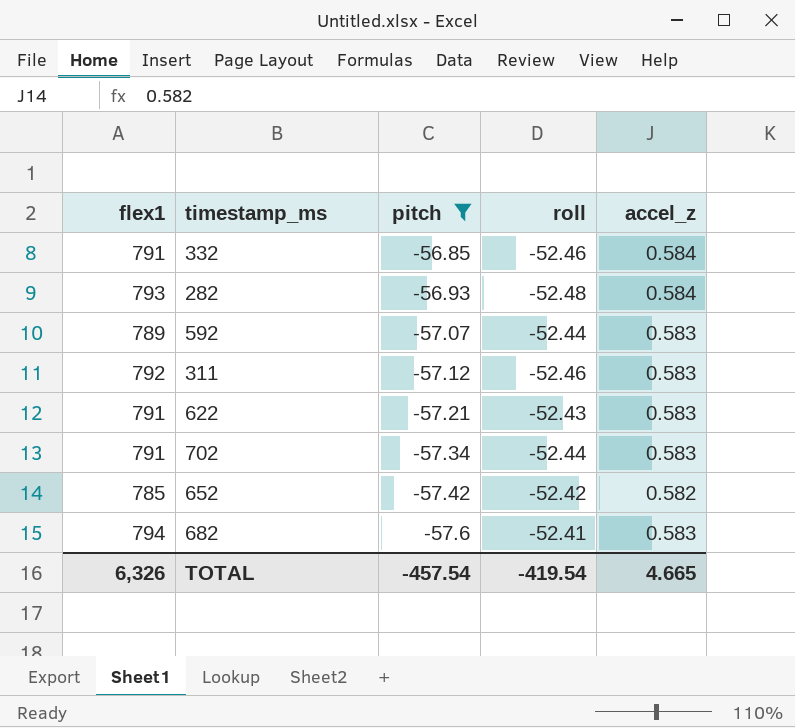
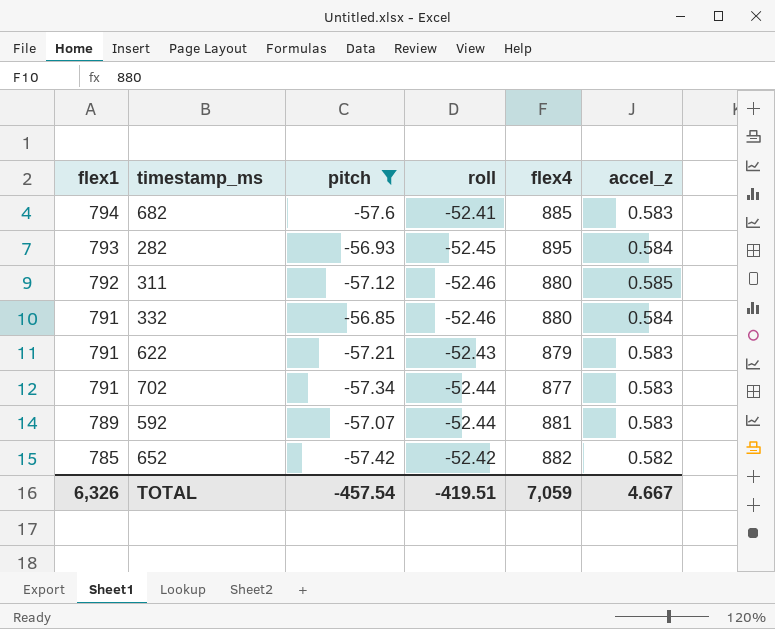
row order: pitch descending -> flex1 descending
column flex4 | position: none -> 5
282 | roll: -52.48 -> -52.45
311 | accel_z: 0.583 -> 0.585
TOTAL | roll: -419.54 -> -419.51
TOTAL | accel_z: 4.665 -> 4.667

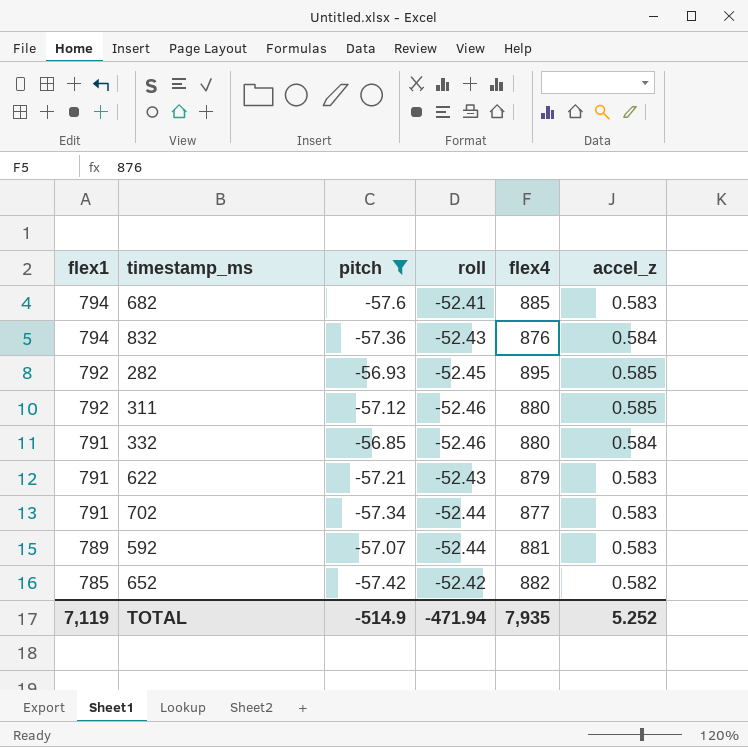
row 832: none -> 794 | -57.36 | -52.43 | 876 | 0.584
282 | flex1: 793 -> 792
282 | accel_z: 0.584 -> 0.585
TOTAL | flex1: 6,326 -> 7,119
TOTAL | pitch: -457.54 -> -514.9
TOTAL | roll: -419.51 -> -471.94
TOTAL | flex4: 7,059 -> 7,935
TOTAL | accel_z: 4.667 -> 5.252

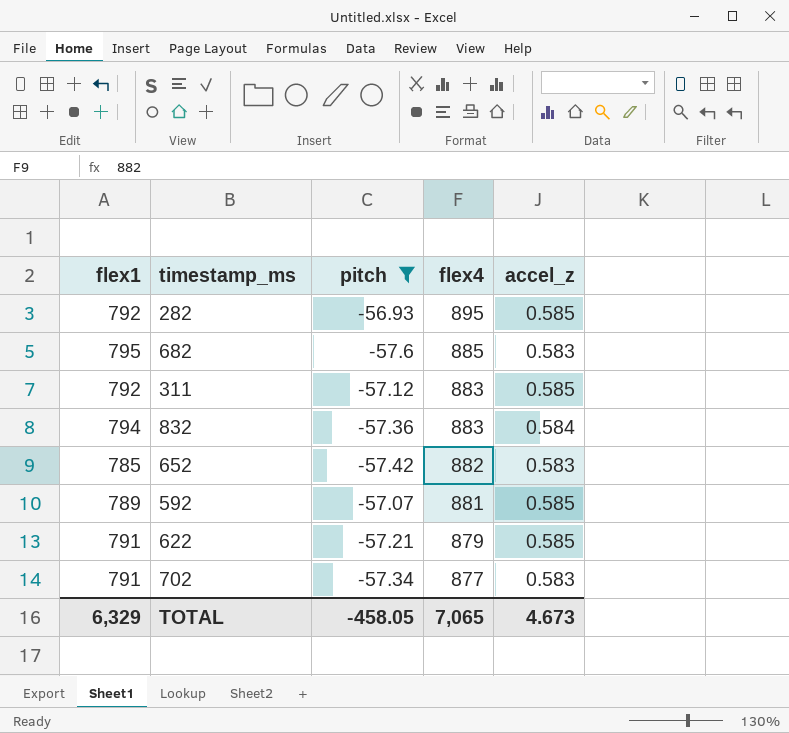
row order: flex1 descending -> flex4 descending
column roll | position: 4 -> none
row 332: 791 | -56.85 | -52.46 | 880 | 0.584 -> none
682 | flex1: 794 -> 795
311 | flex4: 880 -> 883
832 | flex4: 876 -> 883
652 | accel_z: 0.582 -> 0.583
592 | accel_z: 0.583 -> 0.585
622 | accel_z: 0.583 -> 0.585
TOTAL | flex1: 7,119 -> 6,329
TOTAL | pitch: -514.9 -> -458.05
TOTAL | flex4: 7,935 -> 7,065
TOTAL | accel_z: 5.252 -> 4.673

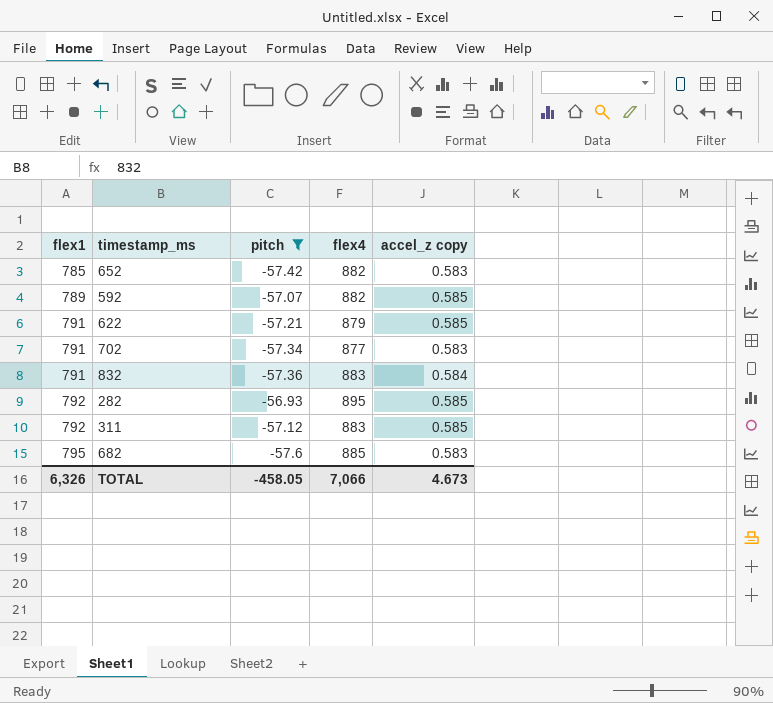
row order: flex4 descending -> flex1 ascending
column name: accel_z -> accel_z copy
592 | flex4: 881 -> 882
832 | flex1: 794 -> 791
TOTAL | flex1: 6,329 -> 6,326
TOTAL | flex4: 7,065 -> 7,066

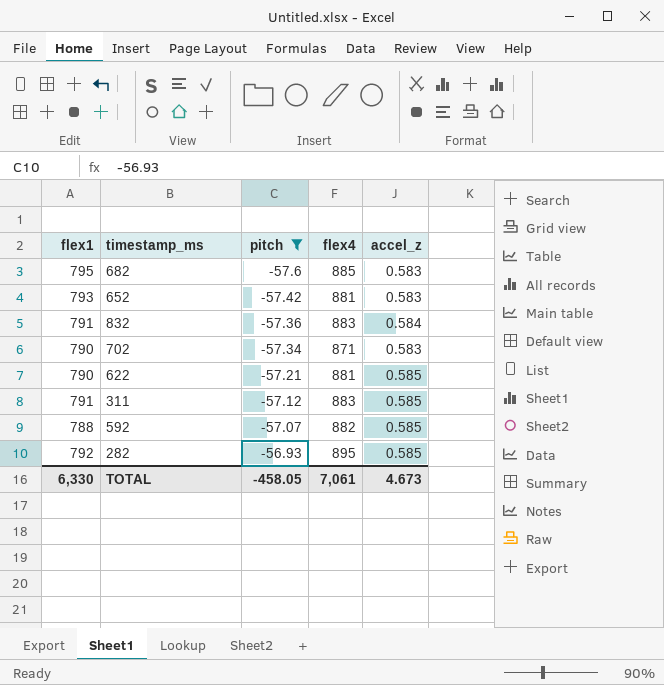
row order: flex1 ascending -> pitch ascending
column name: accel_z copy -> accel_z
652 | flex1: 785 -> 793
652 | flex4: 882 -> 881
702 | flex1: 791 -> 790
702 | flex4: 877 -> 871
622 | flex1: 791 -> 790
622 | flex4: 879 -> 881
311 | flex1: 792 -> 791
592 | flex1: 789 -> 788
TOTAL | flex1: 6,326 -> 6,330
TOTAL | flex4: 7,066 -> 7,061

